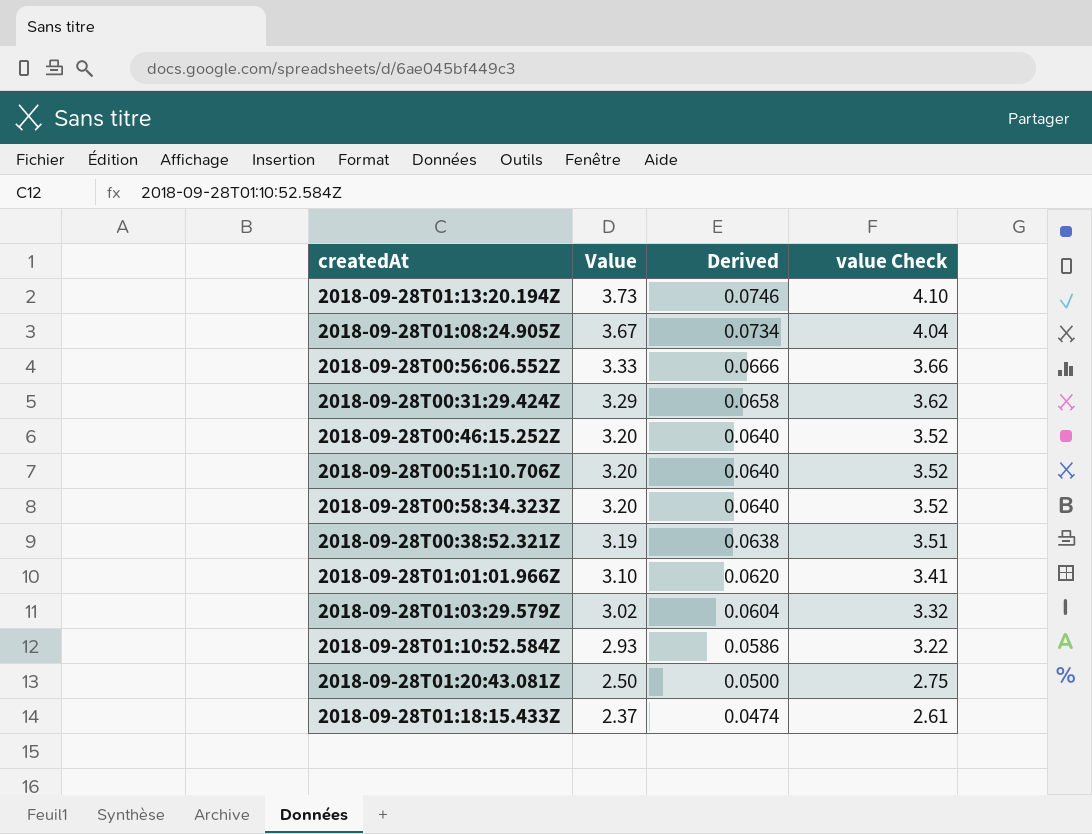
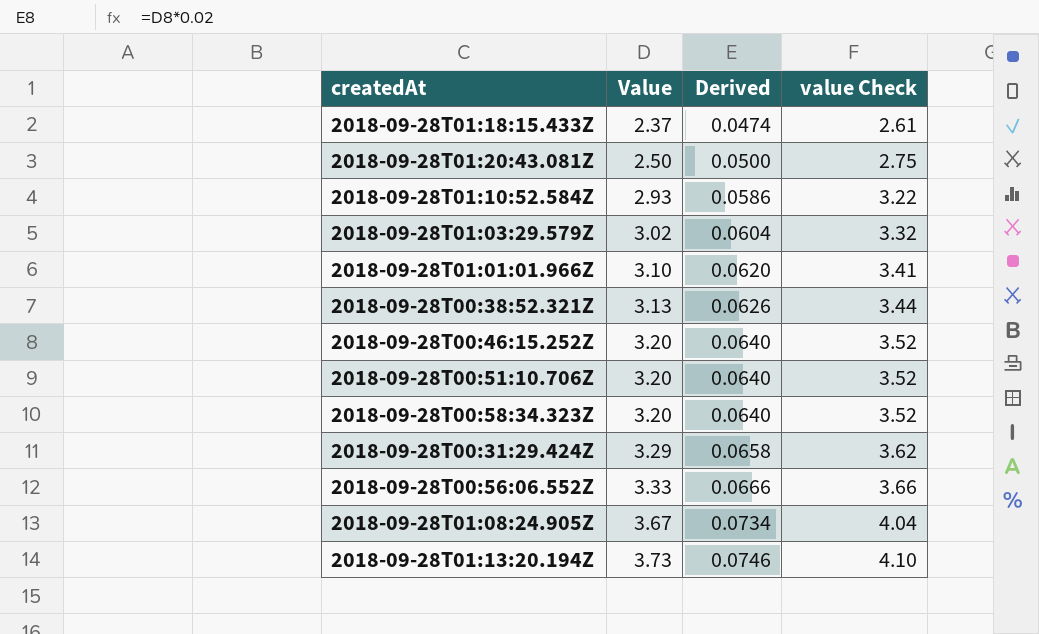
row order: Value descending -> Value ascending
2018-09-28T00:38:52.321Z | Value: 3.19 -> 3.13
2018-09-28T00:38:52.321Z | Derived: 0.0638 -> 0.0626
2018-09-28T00:38:52.321Z | value Check: 3.51 -> 3.44

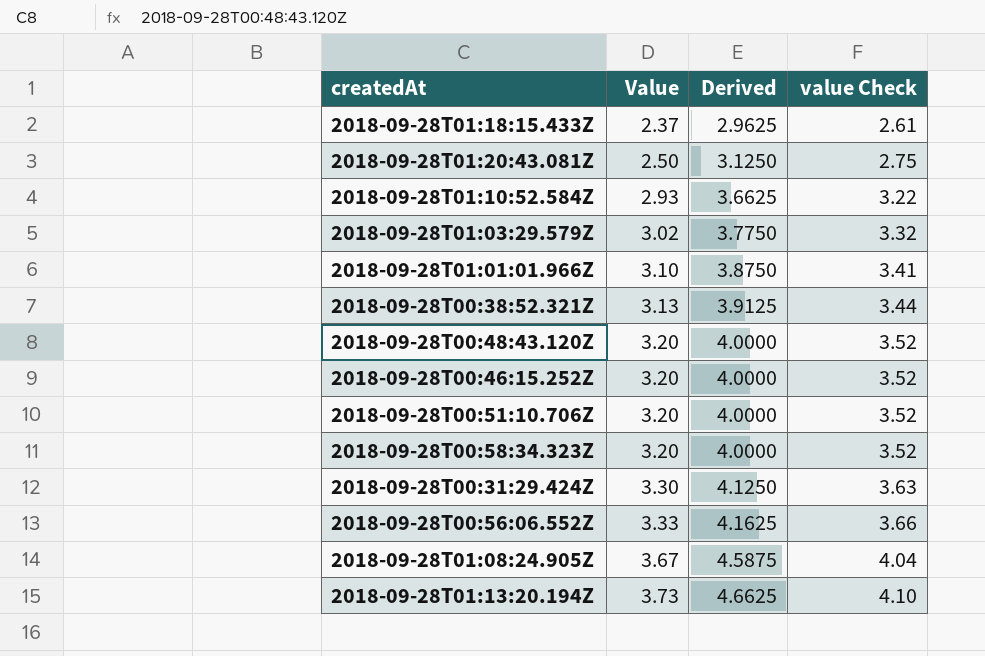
column Derived | formula: [Value] * 0.02 -> [Value] * 1.25
row 2018-09-28T00:48:43.120Z: none -> 3.20 | 4.0000 | 3.52
2018-09-28T00:31:29.424Z | Value: 3.29 -> 3.30
2018-09-28T00:31:29.424Z | value Check: 3.62 -> 3.63

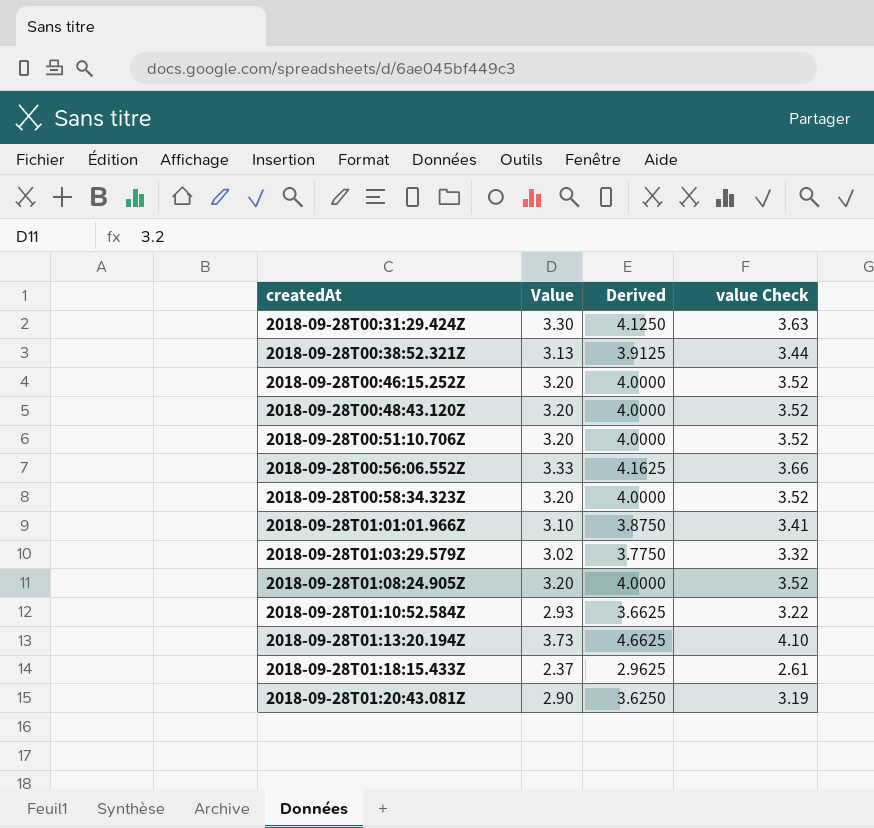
row order: Value ascending -> createdAt ascending
2018-09-28T01:08:24.905Z | Value: 3.67 -> 3.20
2018-09-28T01:08:24.905Z | Derived: 4.5875 -> 4.0000
2018-09-28T01:08:24.905Z | value Check: 4.04 -> 3.52
2018-09-28T01:20:43.081Z | Value: 2.50 -> 2.90
2018-09-28T01:20:43.081Z | Derived: 3.1250 -> 3.6250
2018-09-28T01:20:43.081Z | value Check: 2.75 -> 3.19

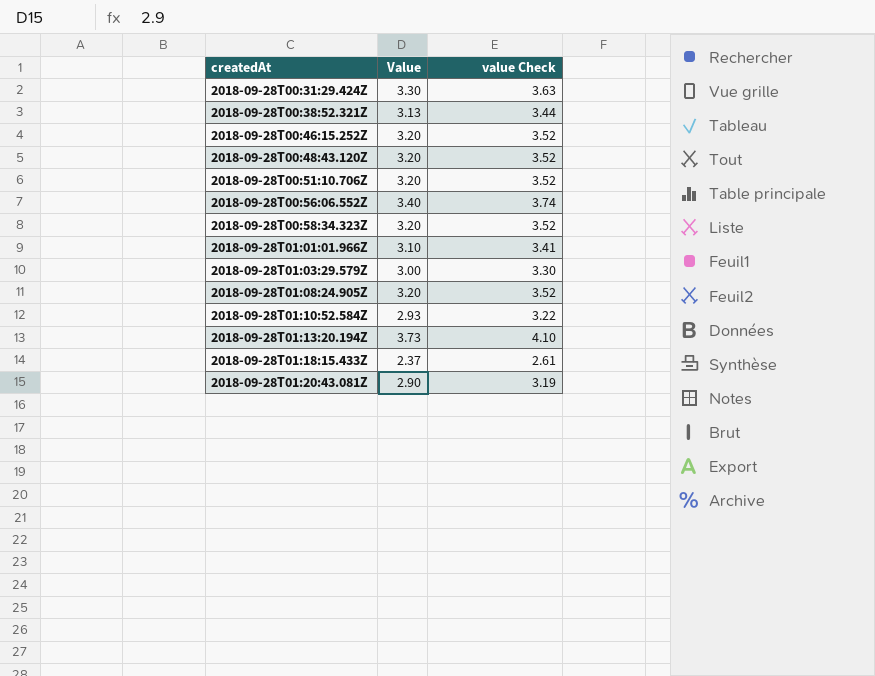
column Derived | formula: [Value] * 1.25 -> none
2018-09-28T00:56:06.552Z | Value: 3.33 -> 3.40
2018-09-28T00:56:06.552Z | value Check: 3.66 -> 3.74
2018-09-28T01:03:29.579Z | Value: 3.02 -> 3.00
2018-09-28T01:03:29.579Z | value Check: 3.32 -> 3.30

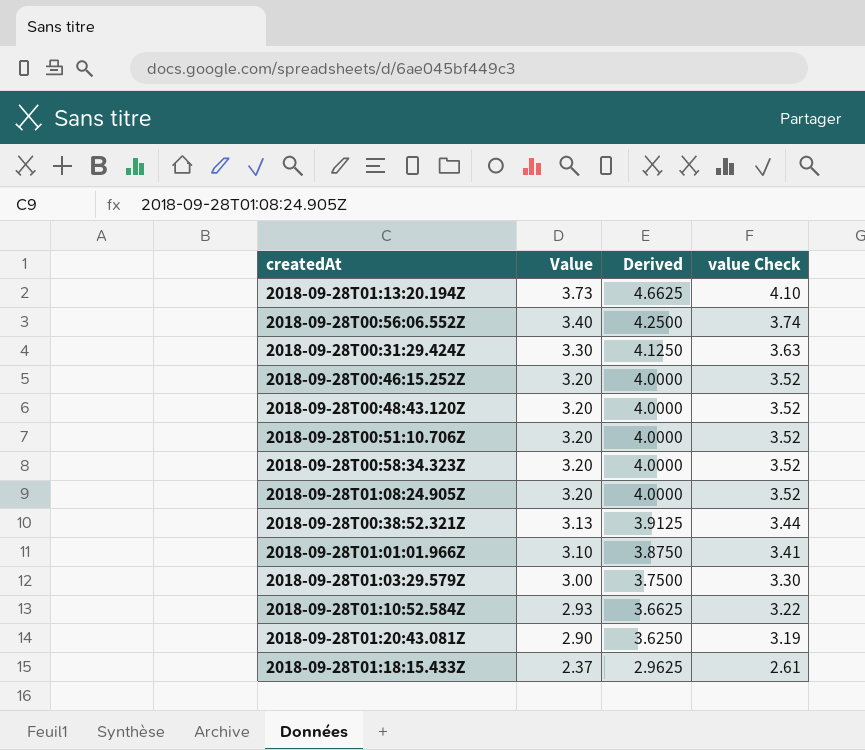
row order: createdAt ascending -> Value descending
column Derived | formula: none -> [Value] * 1.25

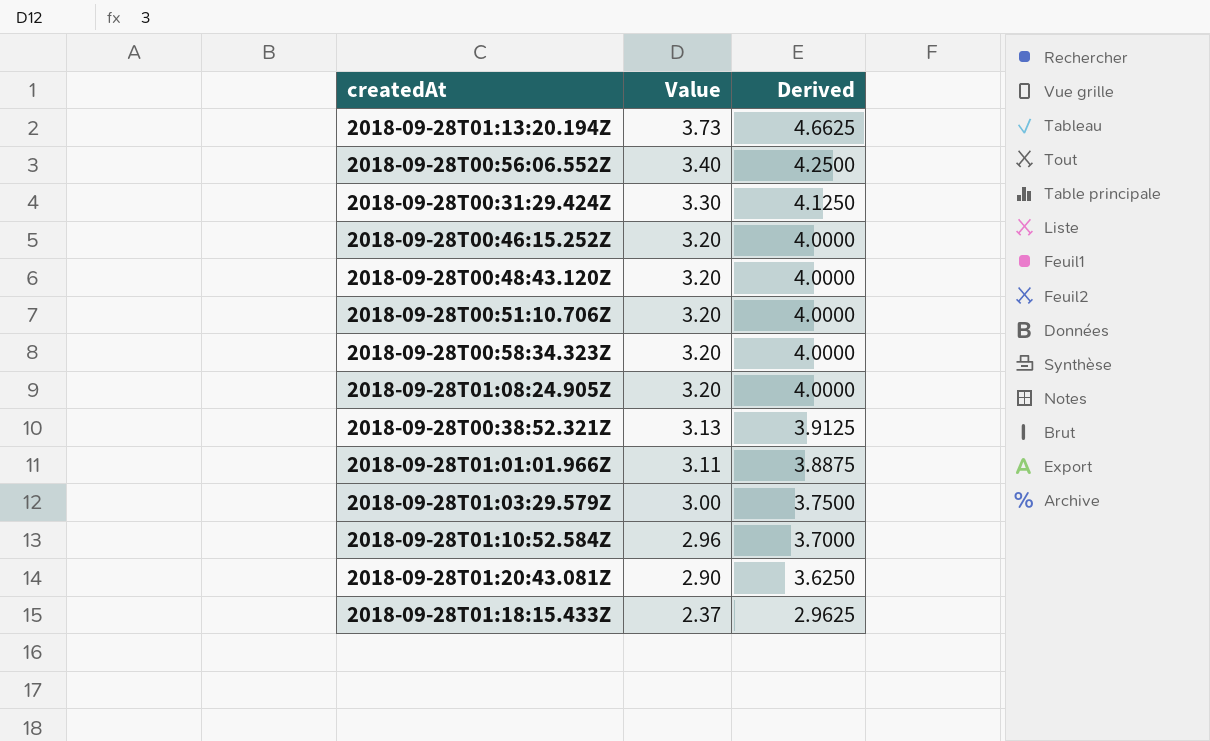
column value Check | formula: [Value] * 1.1 -> none
2018-09-28T01:01:01.966Z | Value: 3.10 -> 3.11
2018-09-28T01:01:01.966Z | Derived: 3.8750 -> 3.8875
2018-09-28T01:10:52.584Z | Value: 2.93 -> 2.96
2018-09-28T01:10:52.584Z | Derived: 3.6625 -> 3.7000

